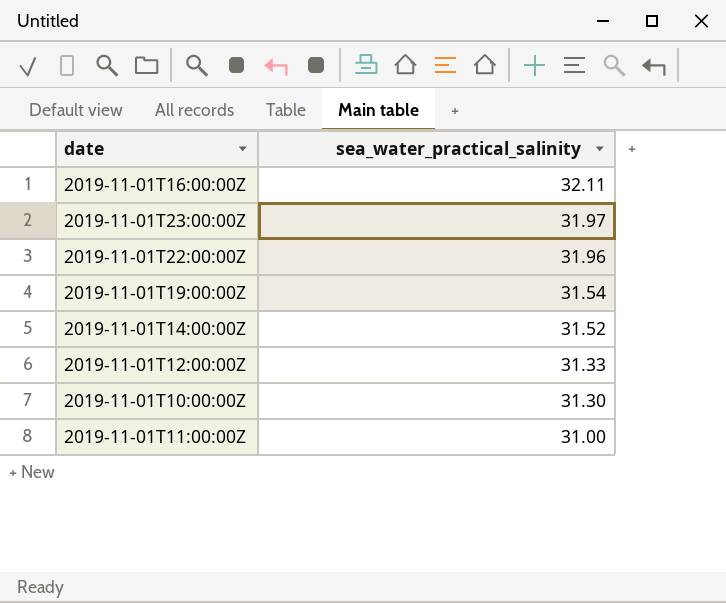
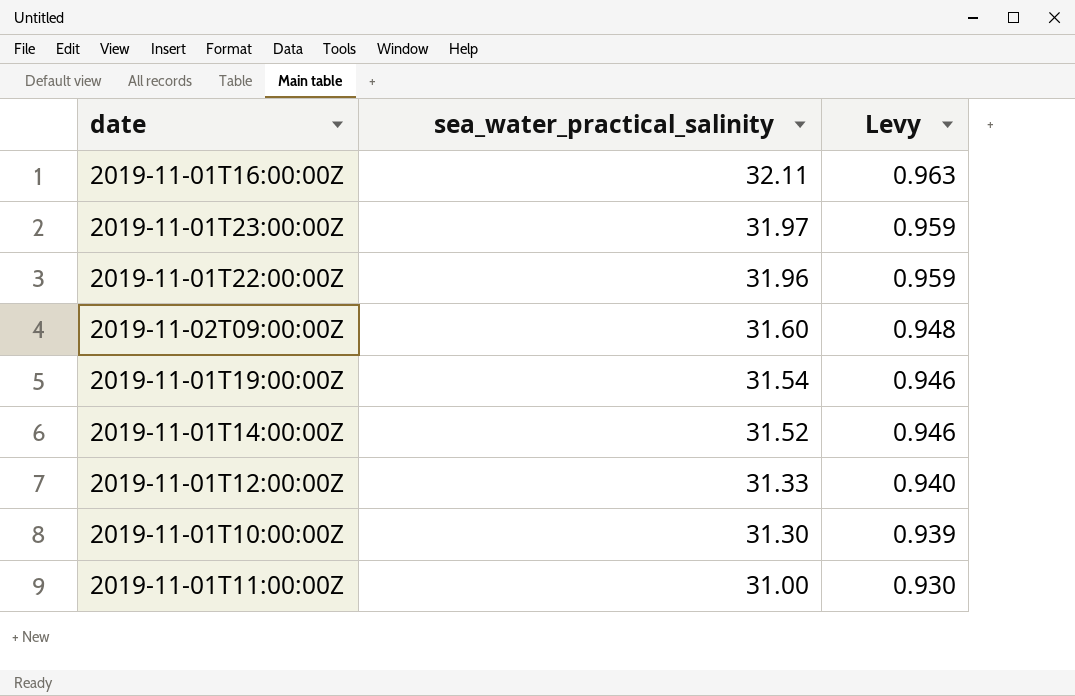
column Levy | formula: none -> [sea_water_practical_salinity] * 0.03
row 2019-11-02T09:00:00Z: none -> 31.60 | 0.948

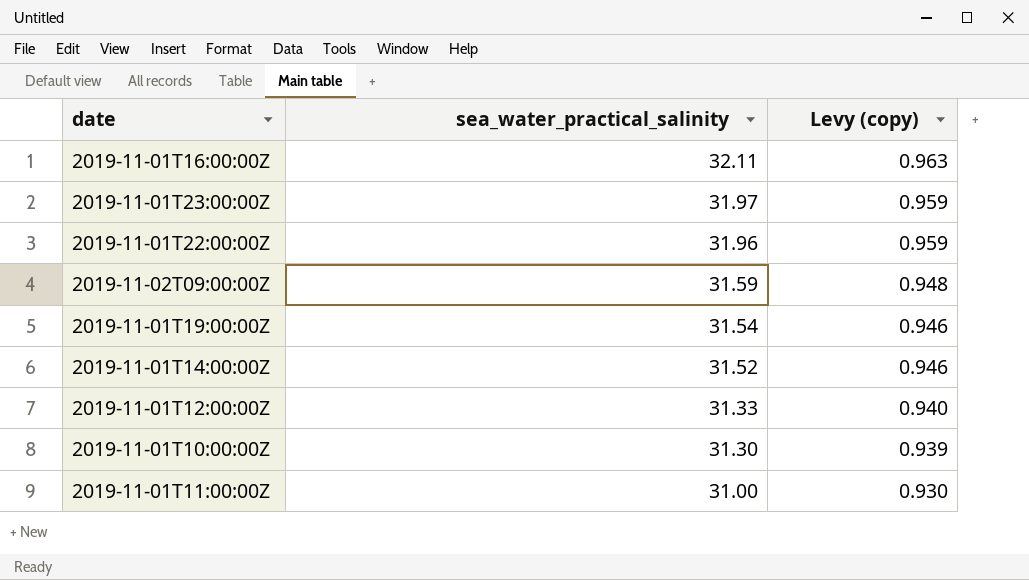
column name: Levy -> Levy (copy)
2019-11-02T09:00:00Z | sea_water_practical_salinity: 31.60 -> 31.59

